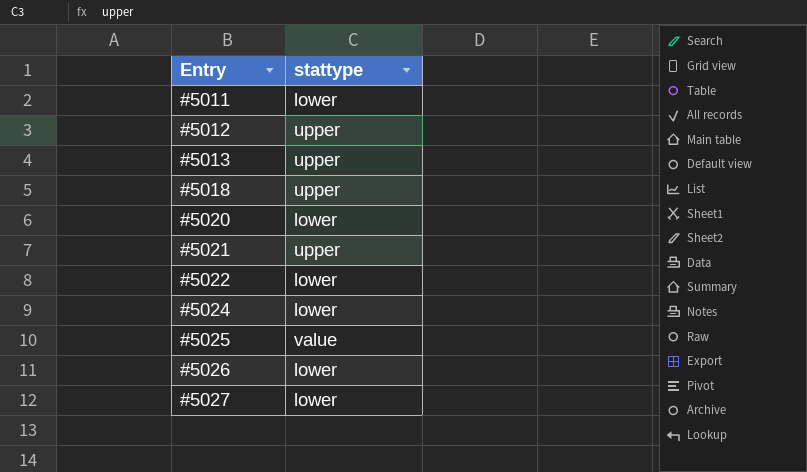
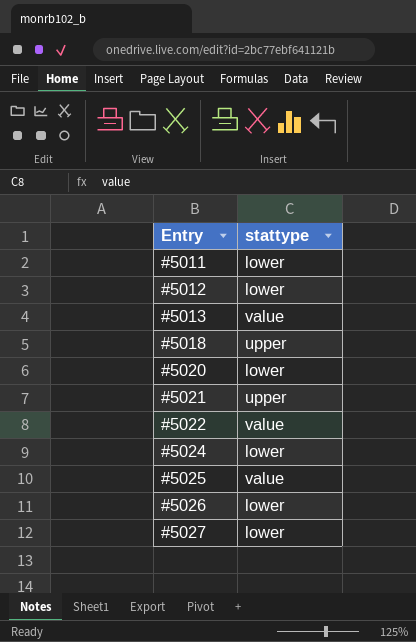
#5012 | stattype: upper -> lower
#5013 | stattype: upper -> value
#5022 | stattype: lower -> value

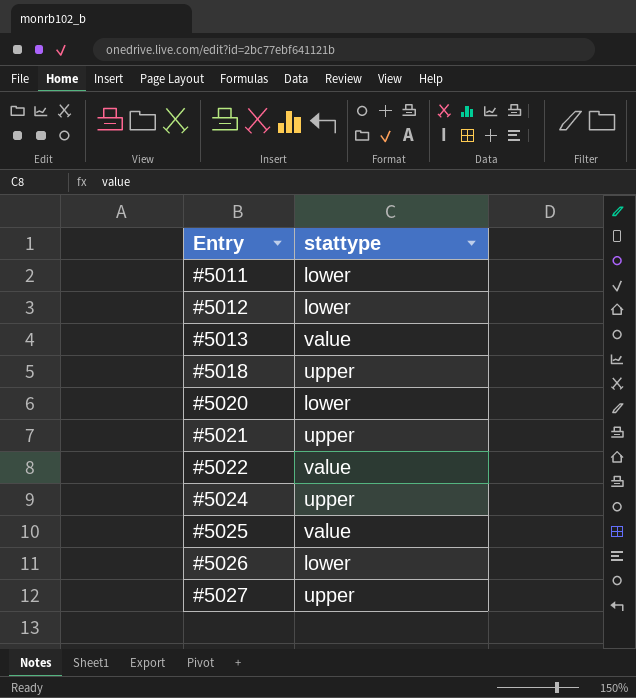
#5024 | stattype: lower -> upper
#5027 | stattype: lower -> upper

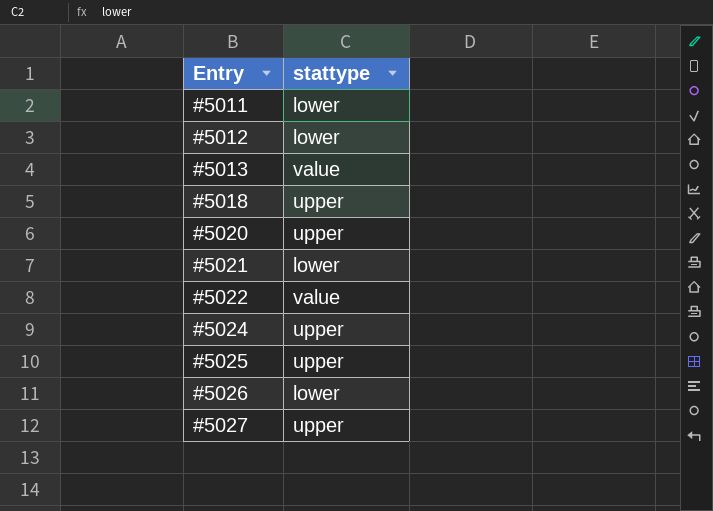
#5020 | stattype: lower -> upper
#5021 | stattype: upper -> lower
#5025 | stattype: value -> upper

